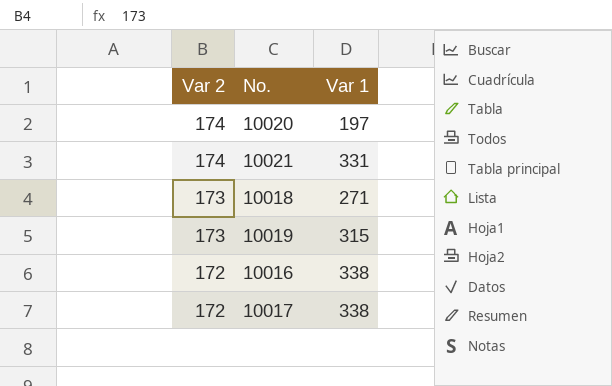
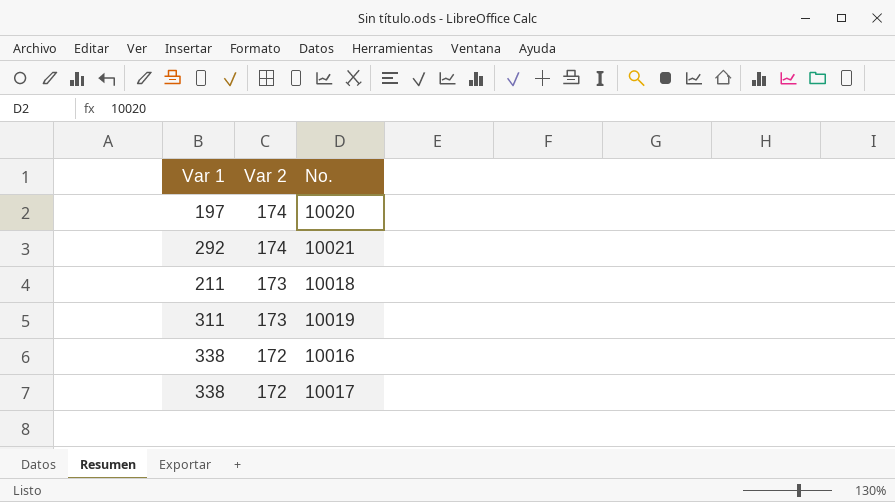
column Var 1 | position: 3 -> 1
10021 | Var 1: 331 -> 292
10018 | Var 1: 271 -> 211
10019 | Var 1: 315 -> 311

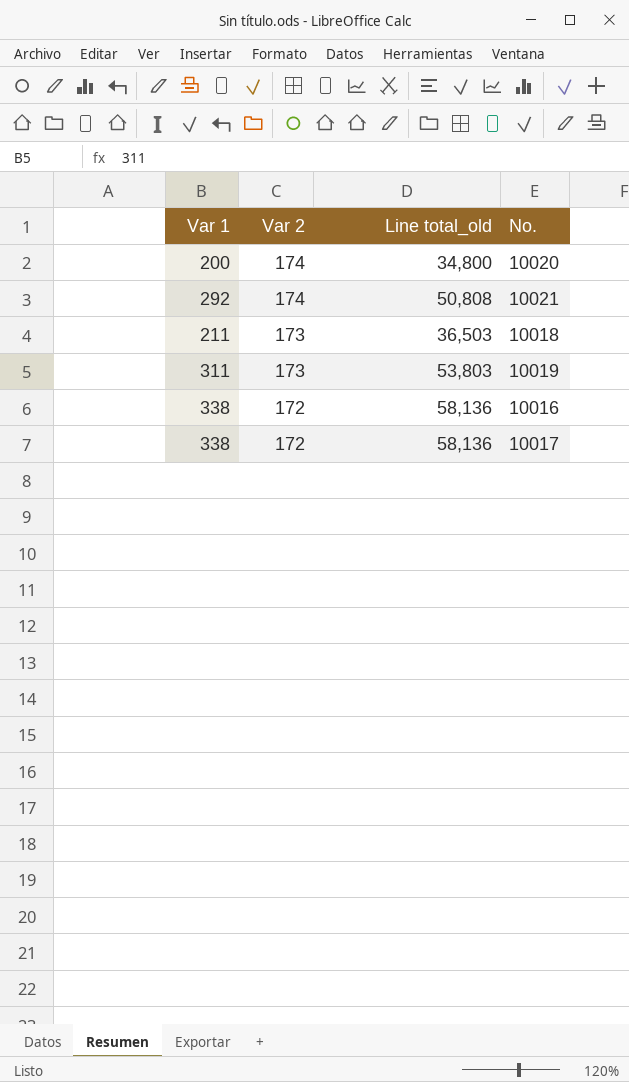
column Line total_old | formula: none -> [Var 1] * [Var 2]
10020 | Var 1: 197 -> 200

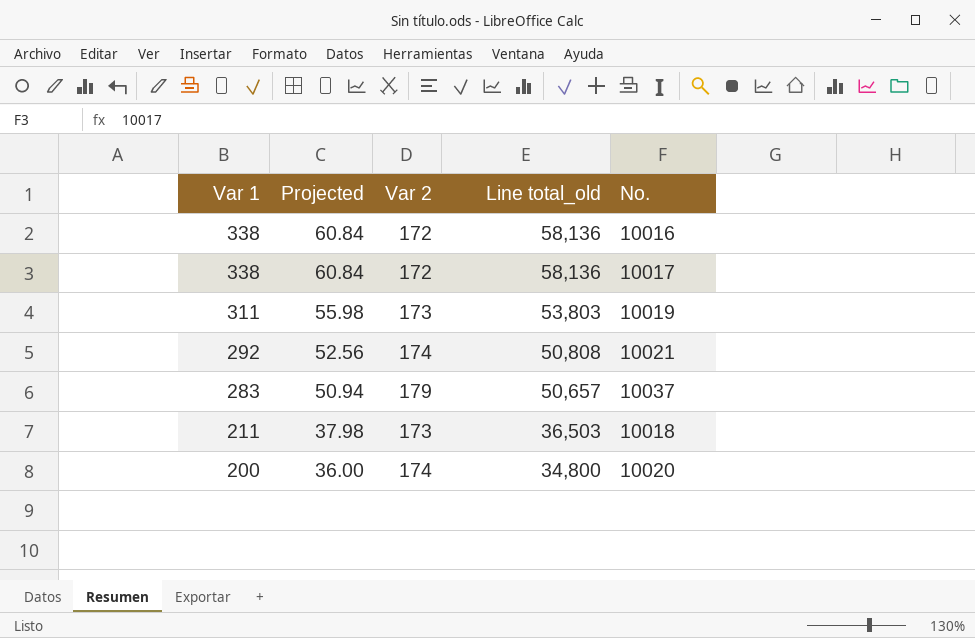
row order: Var 2 descending -> Var 1 descending
column Projected | formula: none -> [Var 1] * 0.18
row 10037: none -> 283 | 50.94 | 179 | 50,657

